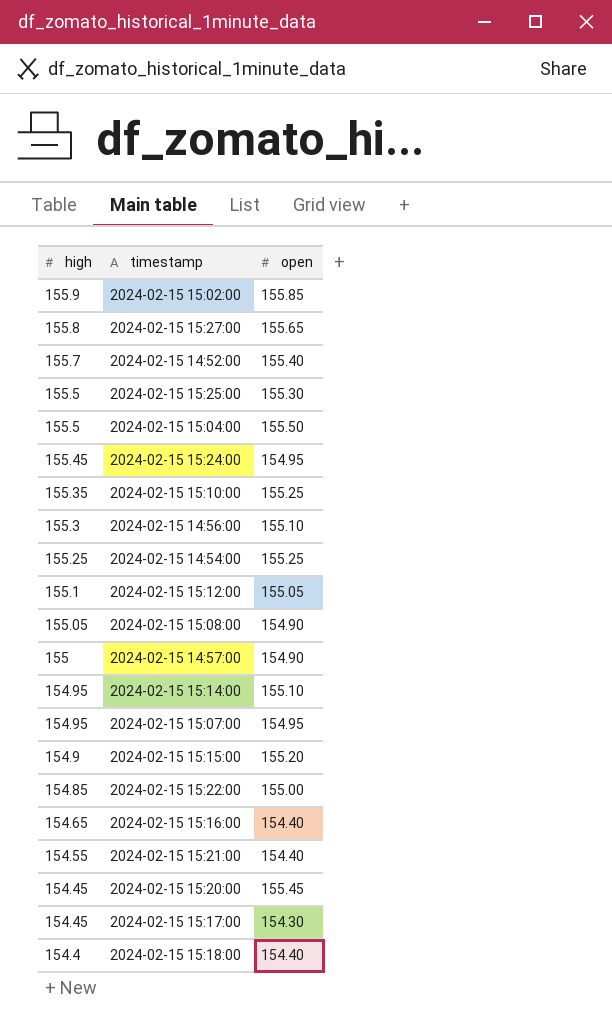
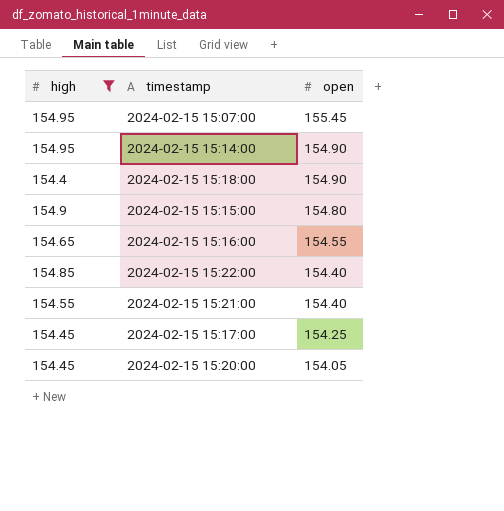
filter: none -> high <= 154.95
row order: high descending -> open descending
2024-02-15 15:07:00 | open: 154.95 -> 155.45
2024-02-15 15:14:00 | open: 155.10 -> 154.90
2024-02-15 15:18:00 | open: 154.40 -> 154.90
2024-02-15 15:15:00 | open: 155.20 -> 154.80
2024-02-15 15:16:00 | open: 154.40 -> 154.55
2024-02-15 15:22:00 | open: 155.00 -> 154.40
2024-02-15 15:17:00 | open: 154.30 -> 154.25
2024-02-15 15:20:00 | open: 155.45 -> 154.05

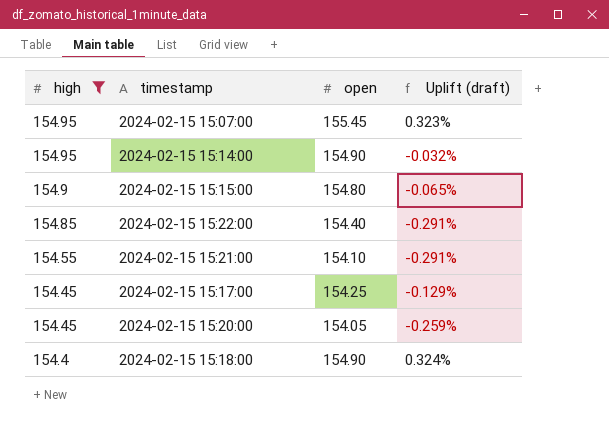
row order: open descending -> high descending
column Uplift (draft) | formula: none -> ([open] - [high]) / [high]
row 2024-02-15 15:16:00: 154.65 | 154.55 -> none
2024-02-15 15:21:00 | open: 154.40 -> 154.10

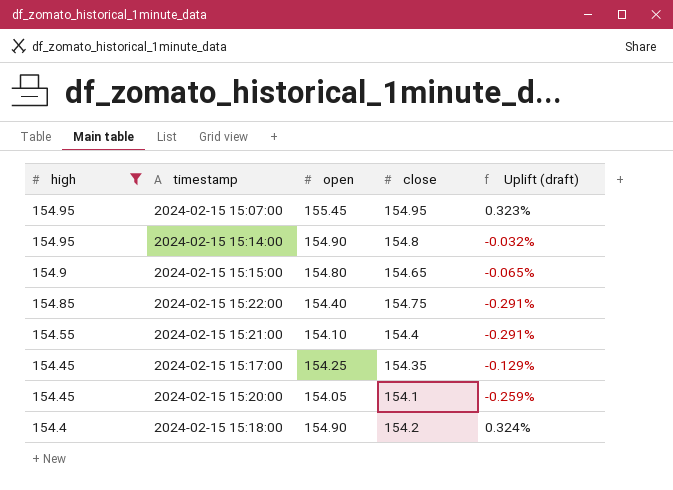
column close | position: none -> 4

